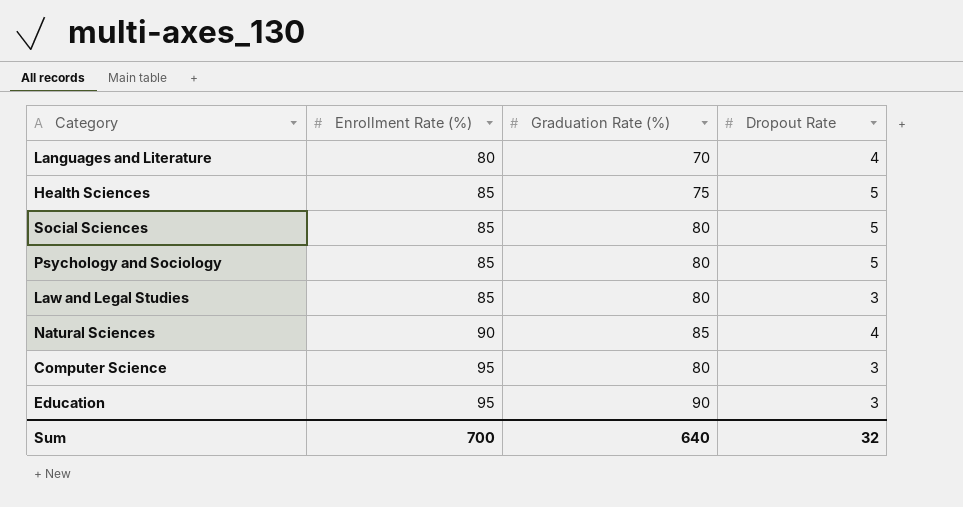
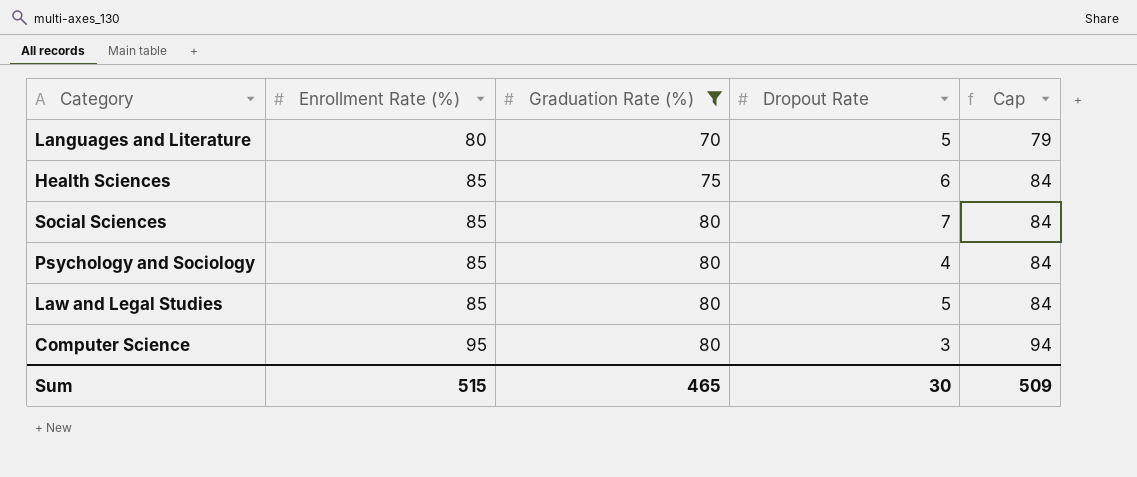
filter: none -> Graduation Rate (%) <= 80
column Cap | formula: none -> [Enrollment Rate (%)] - 1
Languages and Literature | Dropout Rate: 4 -> 5
Health Sciences | Dropout Rate: 5 -> 6
Social Sciences | Dropout Rate: 5 -> 7
Psychology and Sociology | Dropout Rate: 5 -> 4
Law and Legal Studies | Dropout Rate: 3 -> 5
Sum | Enrollment Rate (%): 700 -> 515
Sum | Graduation Rate (%): 640 -> 465
Sum | Dropout Rate: 32 -> 30

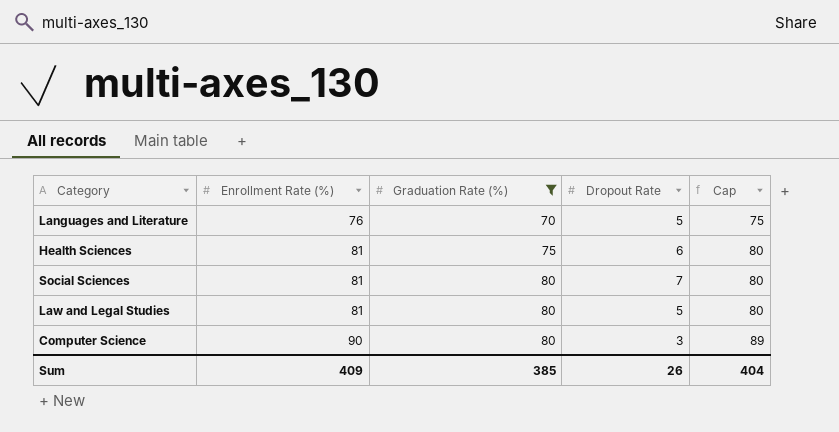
row Psychology and Sociology: 85 | 80 | 4 | 84 -> none
Languages and Literature | Enrollment Rate (%): 80 -> 76
Languages and Literature | Cap: 79 -> 75
Health Sciences | Enrollment Rate (%): 85 -> 81
Health Sciences | Cap: 84 -> 80
Social Sciences | Enrollment Rate (%): 85 -> 81
Social Sciences | Cap: 84 -> 80
Law and Legal Studies | Enrollment Rate (%): 85 -> 81
Law and Legal Studies | Cap: 84 -> 80
Computer Science | Enrollment Rate (%): 95 -> 90
Computer Science | Cap: 94 -> 89
Sum | Enrollment Rate (%): 515 -> 409
Sum | Graduation Rate (%): 465 -> 385
Sum | Dropout Rate: 30 -> 26
Sum | Cap: 509 -> 404

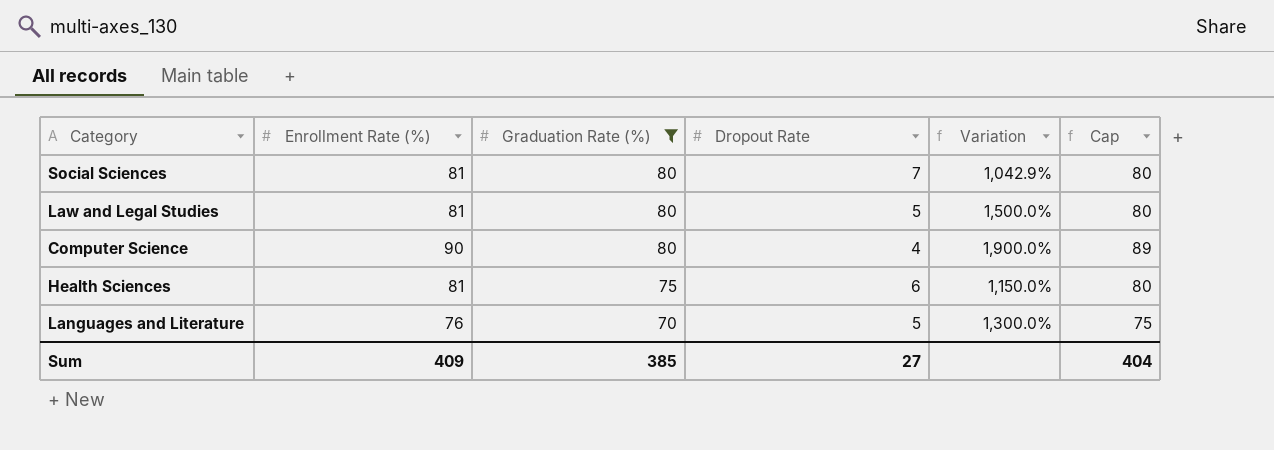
row order: Enrollment Rate (%) ascending -> Graduation Rate (%) descending
column Variation | formula: none -> ([Graduation Rate (%)] - [Dropout Rate]) / [Dropout Rate]
Computer Science | Dropout Rate: 3 -> 4
Sum | Dropout Rate: 26 -> 27

